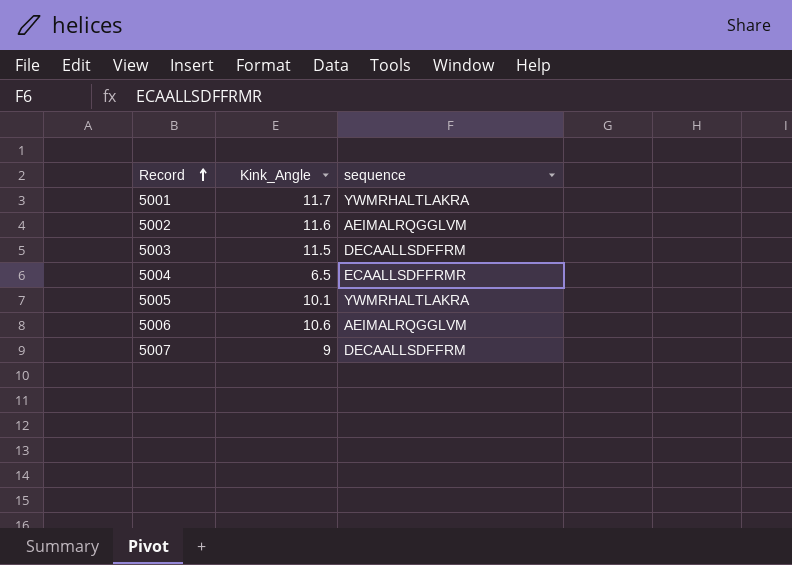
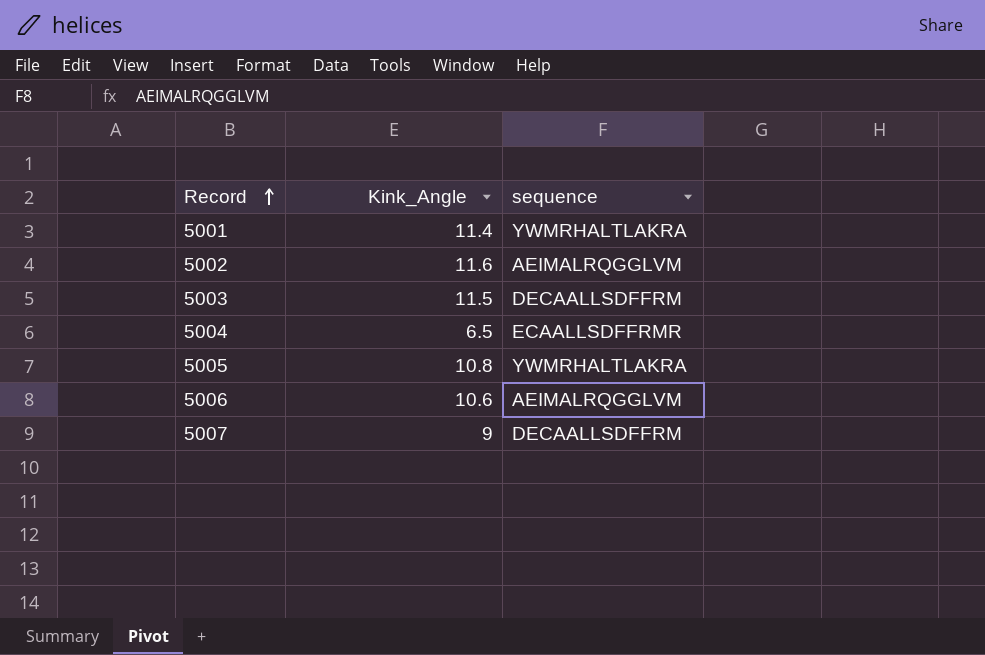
5001 | Kink_Angle: 11.7 -> 11.4
5005 | Kink_Angle: 10.1 -> 10.8

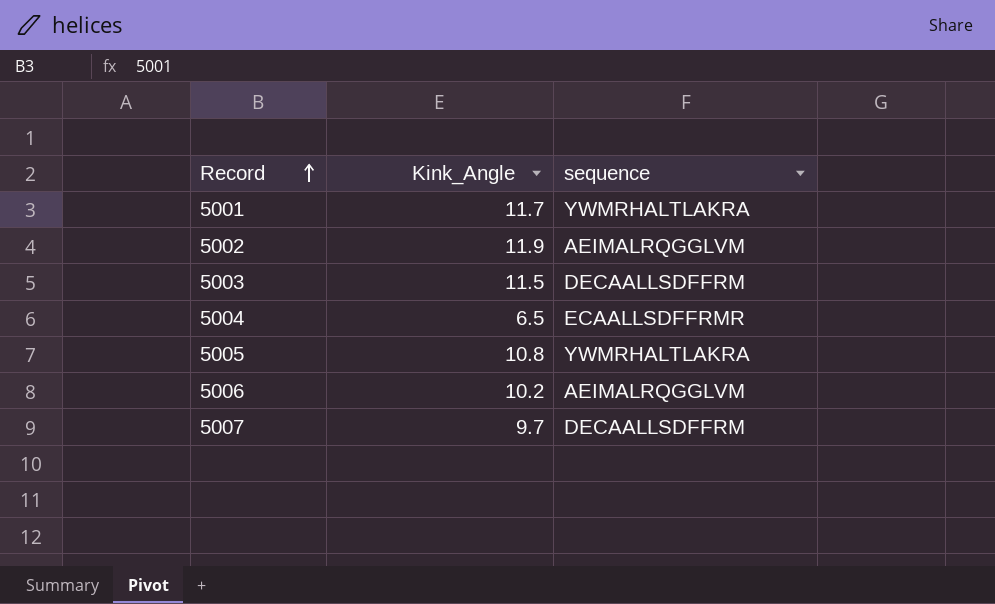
5001 | Kink_Angle: 11.4 -> 11.7
5002 | Kink_Angle: 11.6 -> 11.9
5006 | Kink_Angle: 10.6 -> 10.2
5007 | Kink_Angle: 9 -> 9.7

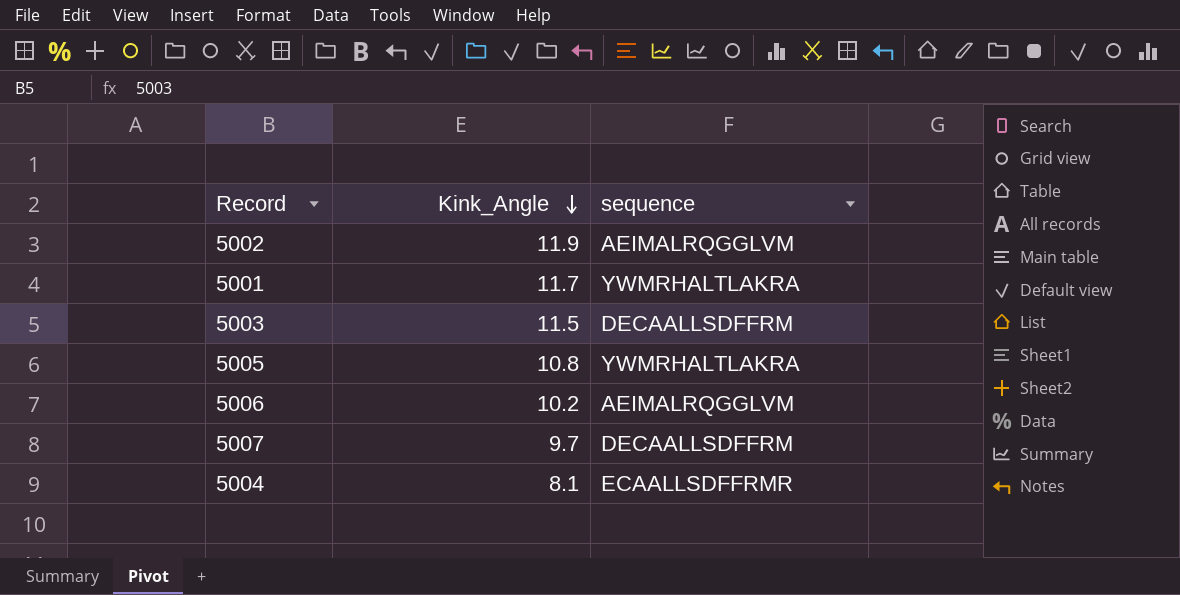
row order: Record ascending -> Kink_Angle descending
5004 | Kink_Angle: 6.5 -> 8.1

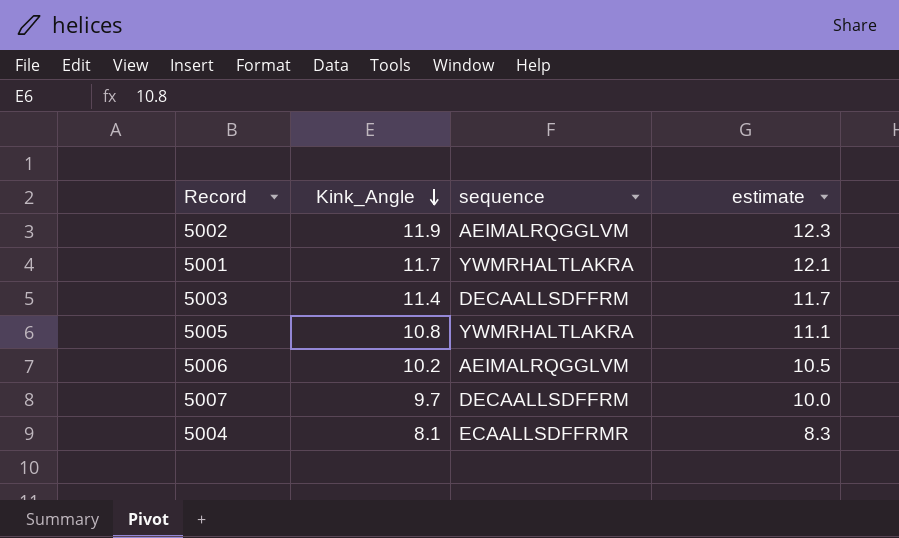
column estimate | formula: none -> [Kink_Angle] * 1.03
5003 | Kink_Angle: 11.5 -> 11.4

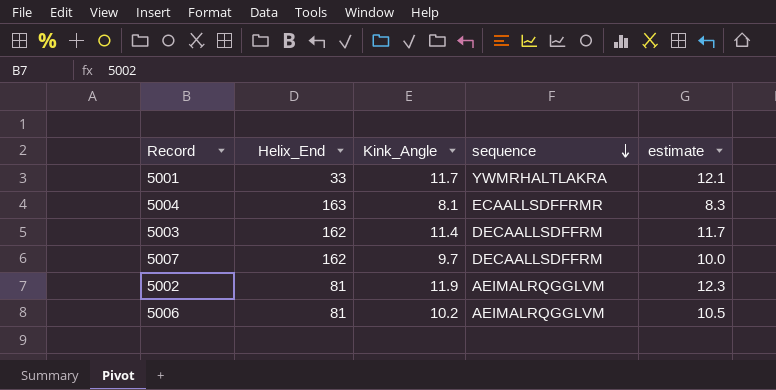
row order: Kink_Angle descending -> sequence descending
column Helix_End | position: none -> 2
row 5005: 10.8 | YWMRHALTLAKRA | 11.1 -> none

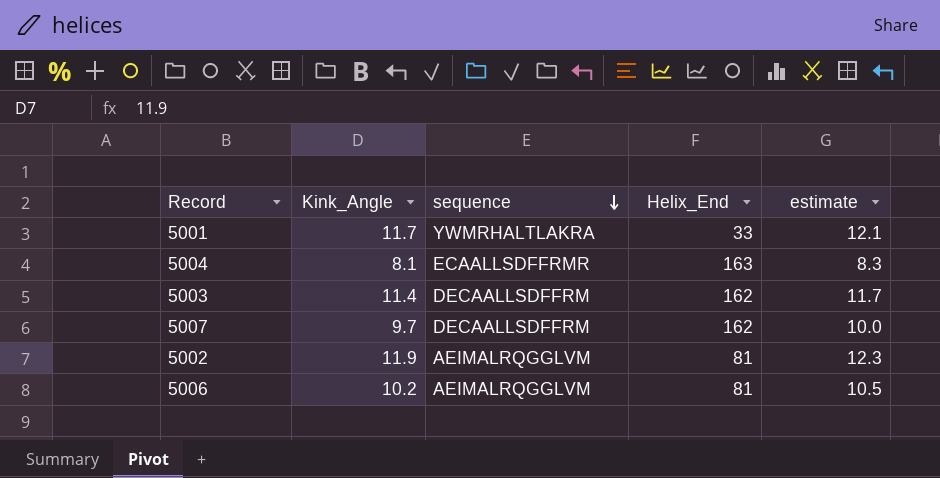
column Helix_End | position: 2 -> 4

